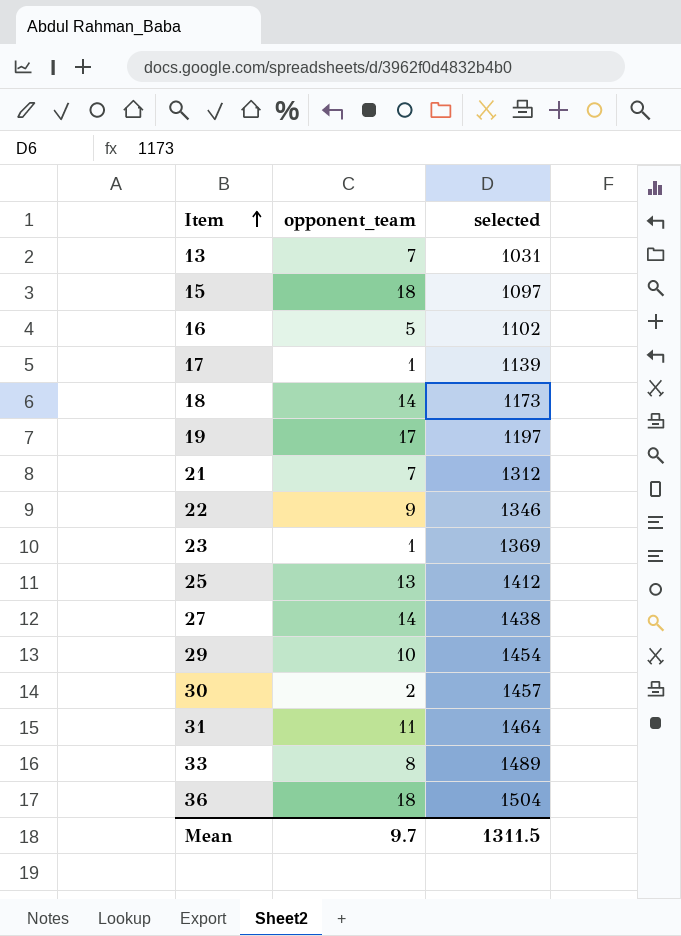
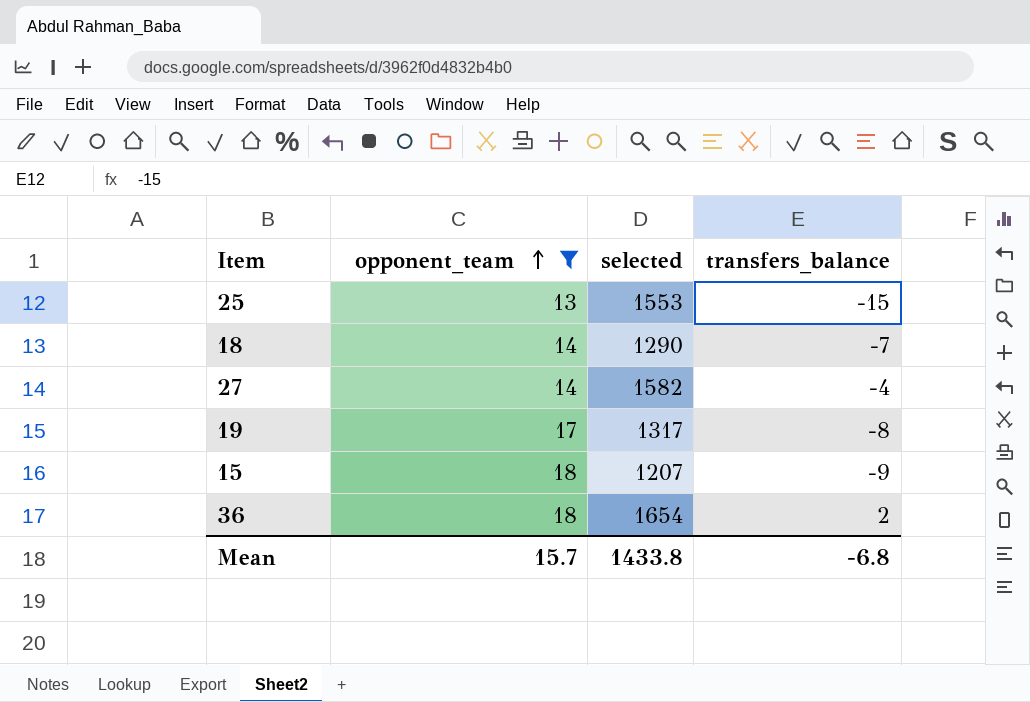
filter: none -> opponent_team >= 13
row order: Item ascending -> opponent_team ascending
column transfers_balance | position: none -> 4
25 | selected: 1412 -> 1553
18 | selected: 1173 -> 1290
27 | selected: 1438 -> 1582
19 | selected: 1197 -> 1317
15 | selected: 1097 -> 1207
36 | selected: 1504 -> 1654
Mean | opponent_team: 9.7 -> 15.7
Mean | selected: 1311.5 -> 1433.8

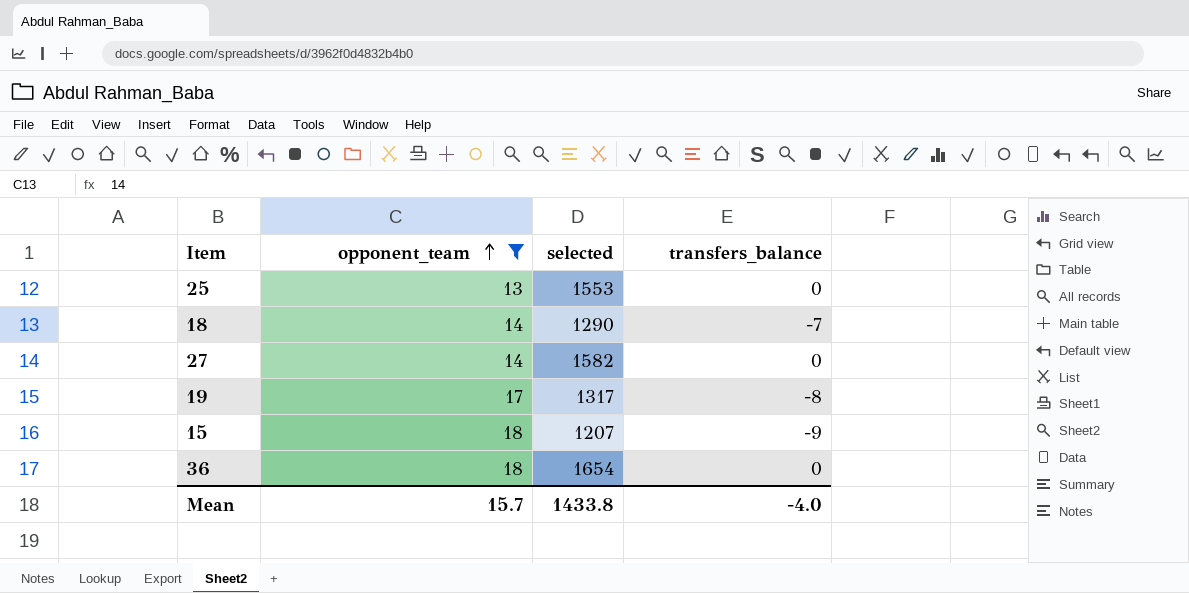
25 | transfers_balance: -15 -> 0
27 | transfers_balance: -4 -> 0
36 | transfers_balance: 2 -> 0
Mean | transfers_balance: -6.8 -> -4.0

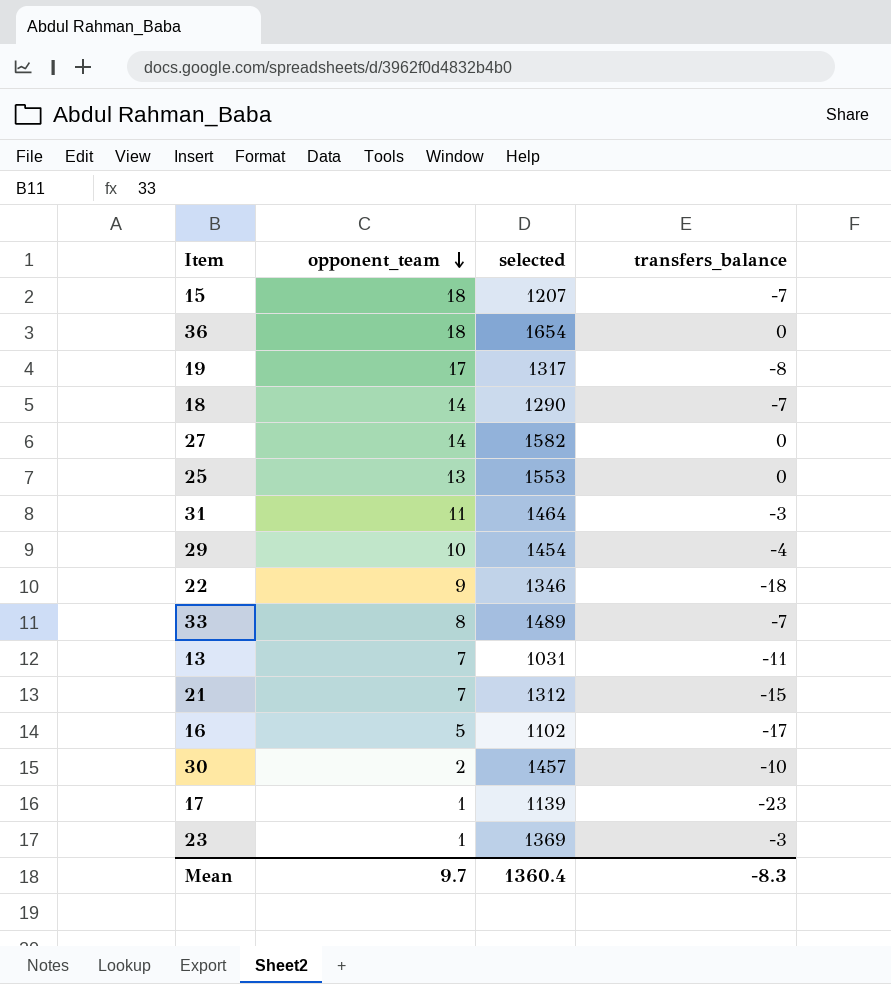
filter: opponent_team >= 13 -> none
row order: opponent_team ascending -> opponent_team descending
15 | transfers_balance: -9 -> -7
Mean | opponent_team: 15.7 -> 9.7
Mean | selected: 1433.8 -> 1360.4
Mean | transfers_balance: -4.0 -> -8.3

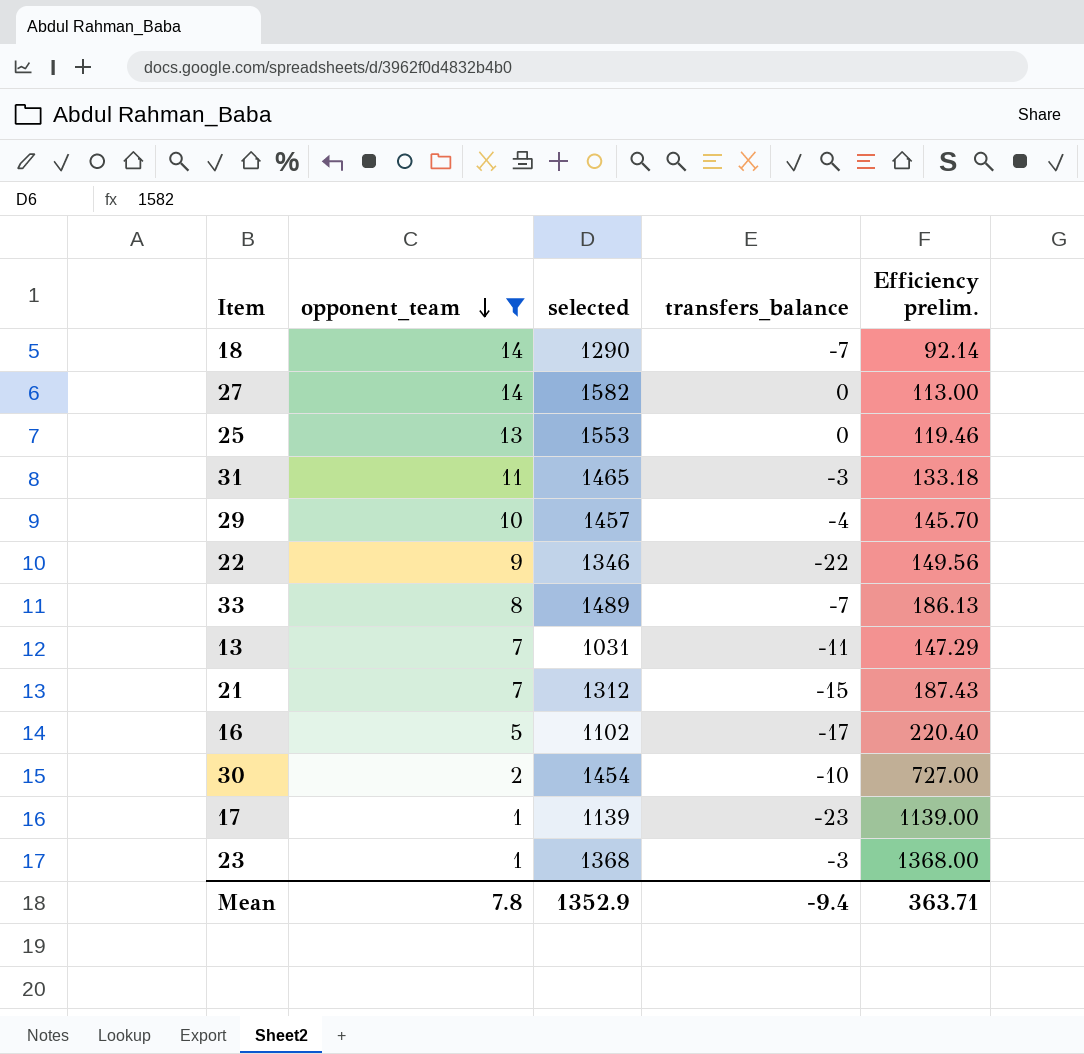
filter: none -> opponent_team <= 14
column Efficiency prelim. | formula: none -> [selected] / [opponent_team]
31 | selected: 1464 -> 1465
29 | selected: 1454 -> 1457
22 | transfers_balance: -18 -> -22
30 | selected: 1457 -> 1454
23 | selected: 1369 -> 1368
Mean | opponent_team: 9.7 -> 7.8
Mean | selected: 1360.4 -> 1352.9
Mean | transfers_balance: -8.3 -> -9.4

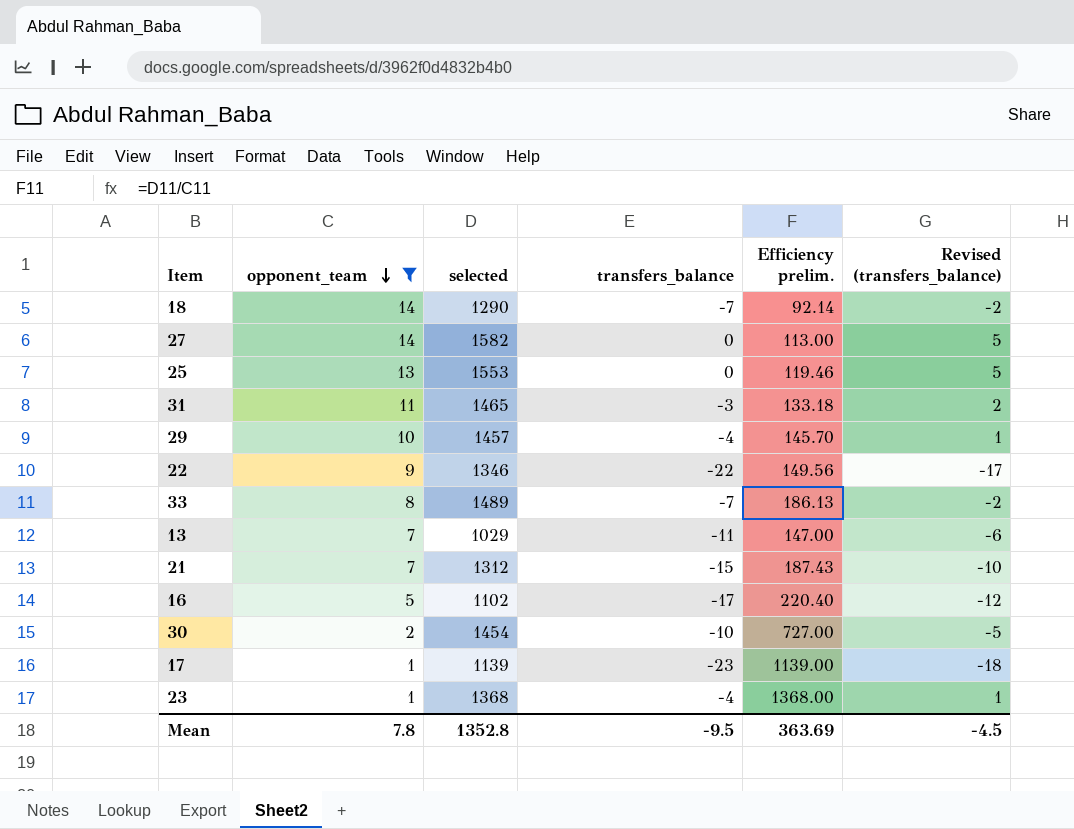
column Revised (transfers_balance) | formula: none -> [transfers_balance] + 5
13 | selected: 1031 -> 1029
13 | Efficiency prelim.: 147.29 -> 147.00
23 | transfers_balance: -3 -> -4
Mean | selected: 1352.9 -> 1352.8
Mean | transfers_balance: -9.4 -> -9.5
Mean | Efficiency prelim.: 363.71 -> 363.69

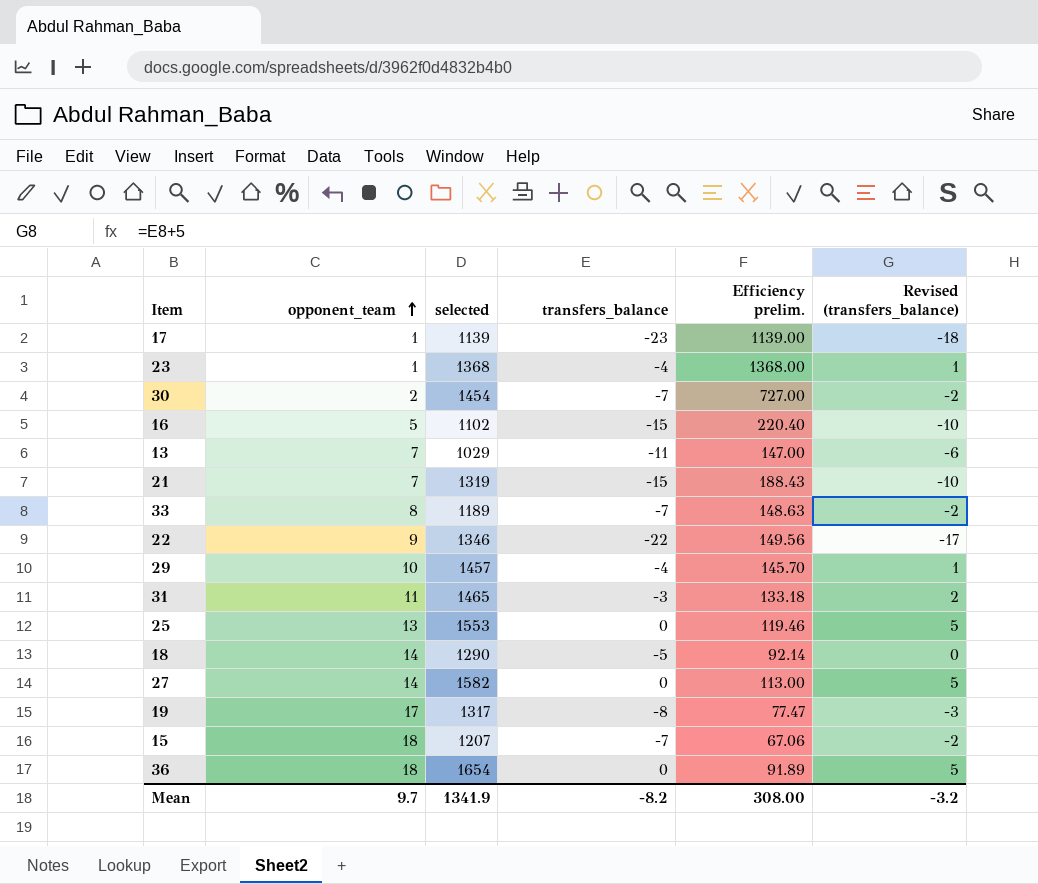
filter: opponent_team <= 14 -> none
row order: opponent_team descending -> opponent_team ascending
30 | transfers_balance: -10 -> -7
30 | Revised (transfers_balance): -5 -> -2
16 | transfers_balance: -17 -> -15
16 | Revised (transfers_balance): -12 -> -10
21 | selected: 1312 -> 1319
21 | Efficiency prelim.: 187.43 -> 188.43
33 | selected: 1489 -> 1189
33 | Efficiency prelim.: 186.13 -> 148.63
18 | transfers_balance: -7 -> -5
18 | Revised (transfers_balance): -2 -> 0
Mean | opponent_team: 7.8 -> 9.7
Mean | selected: 1352.8 -> 1341.9
Mean | transfers_balance: -9.5 -> -8.2
Mean | Efficiency prelim.: 363.69 -> 308.00
Mean | Revised (transfers_balance): -4.5 -> -3.2

